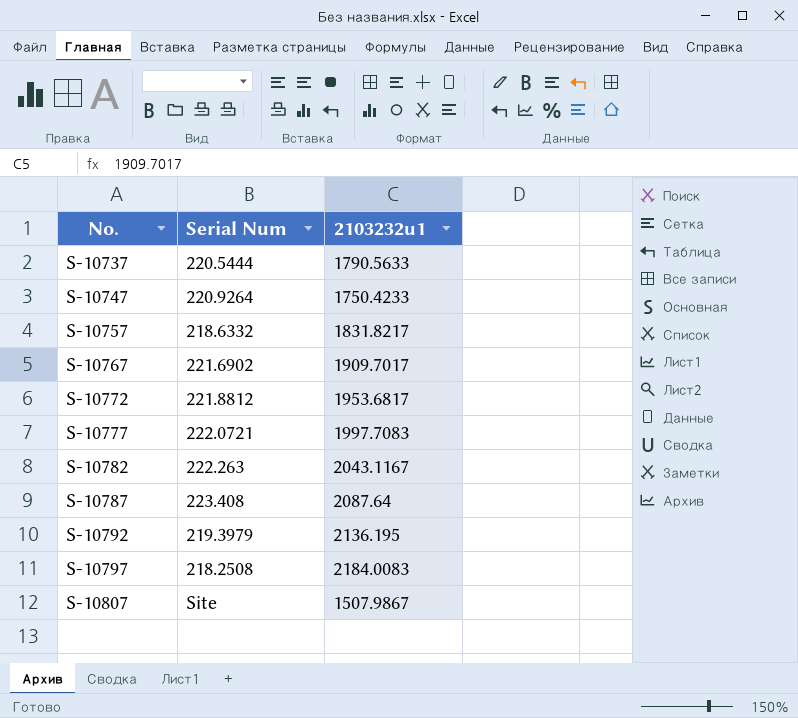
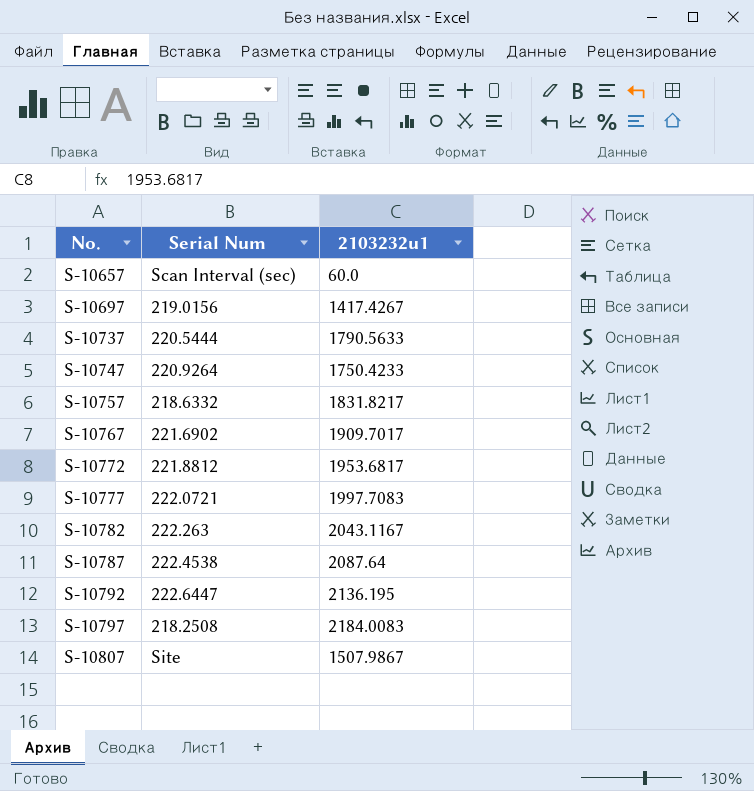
row S-10657: none -> Scan Interval (sec) | 60.0
row S-10697: none -> 219.0156 | 1417.4267
S-10787 | Serial Num: 223.408 -> 222.4538
S-10792 | Serial Num: 219.3979 -> 222.6447

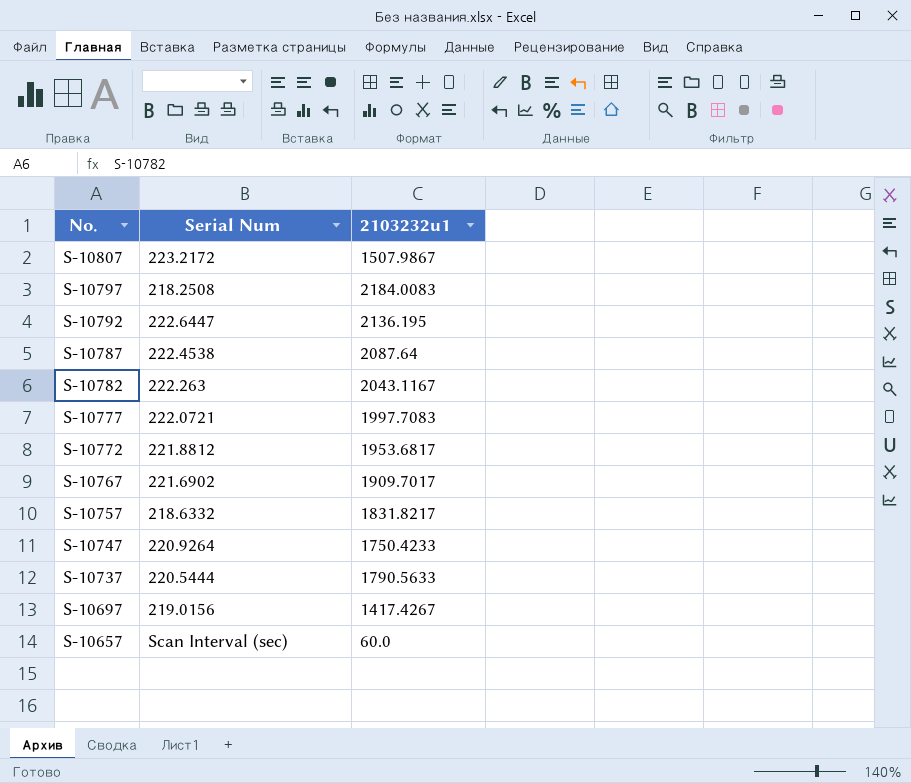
row order: No. ascending -> No. descending
S-10807 | Serial Num: Site -> 223.2172

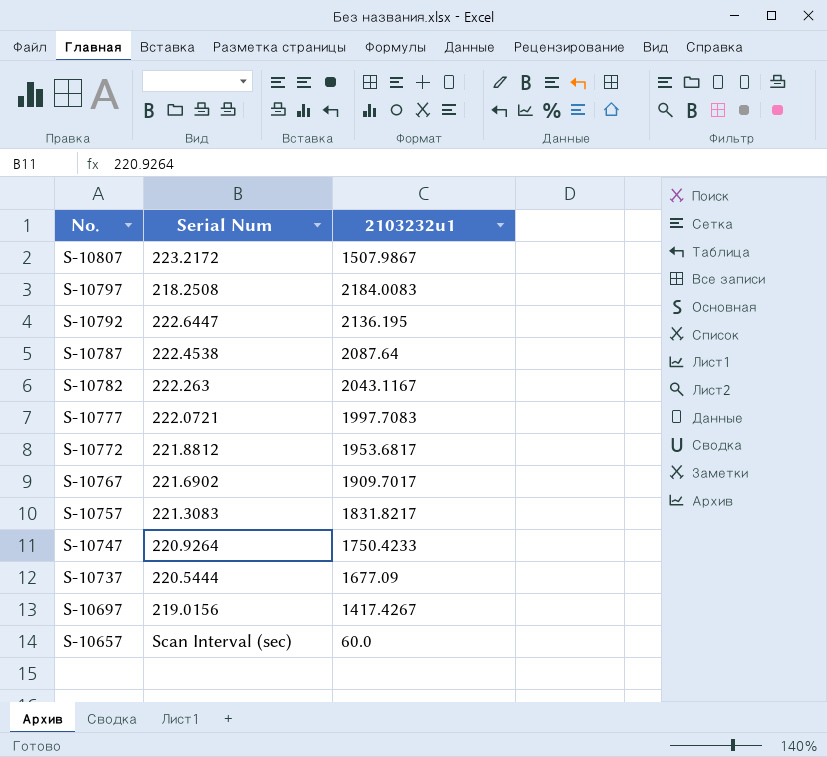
S-10757 | Serial Num: 218.6332 -> 221.3083
S-10737 | 2103232u1: 1790.5633 -> 1677.09

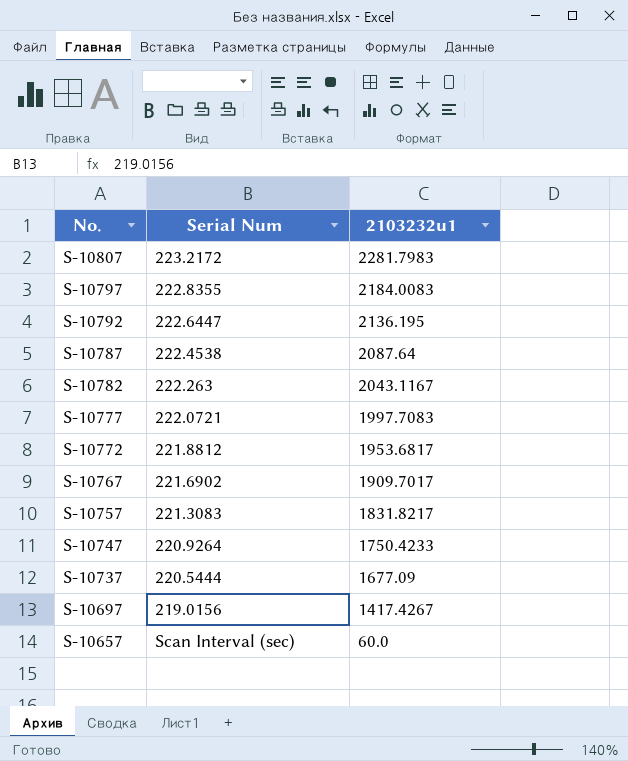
S-10807 | 2103232u1: 1507.9867 -> 2281.7983
S-10797 | Serial Num: 218.2508 -> 222.8355

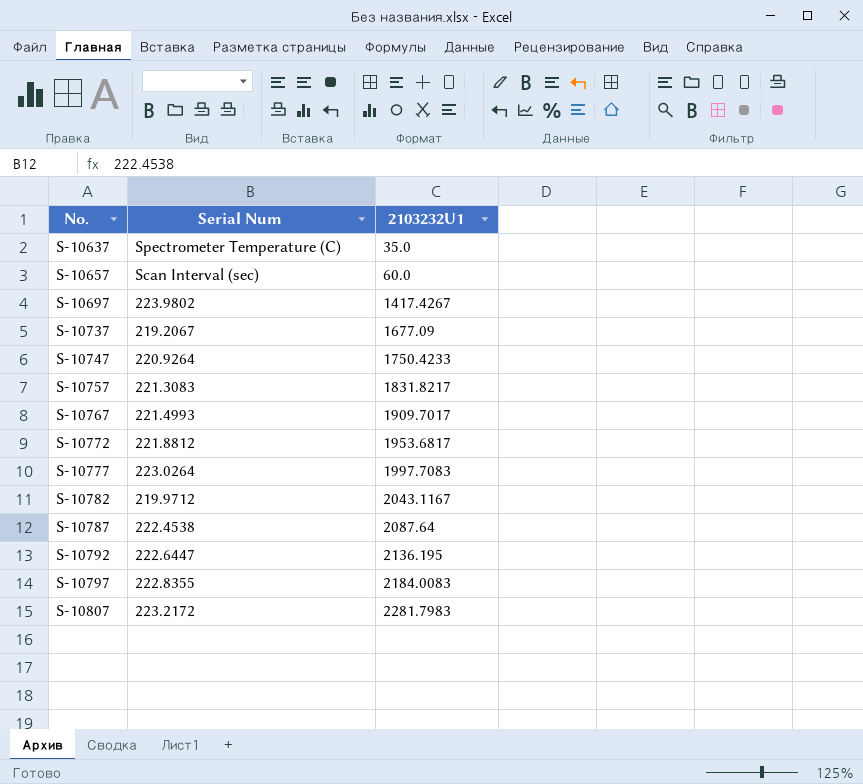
row order: No. descending -> No. ascending
column name: 2103232u1 -> 2103232U1
row S-10637: none -> Spectrometer Temperature (C) | 35.0
S-10697 | Serial Num: 219.0156 -> 223.9802
S-10737 | Serial Num: 220.5444 -> 219.2067
S-10767 | Serial Num: 221.6902 -> 221.4993
S-10777 | Serial Num: 222.0721 -> 223.0264
S-10782 | Serial Num: 222.263 -> 219.9712

